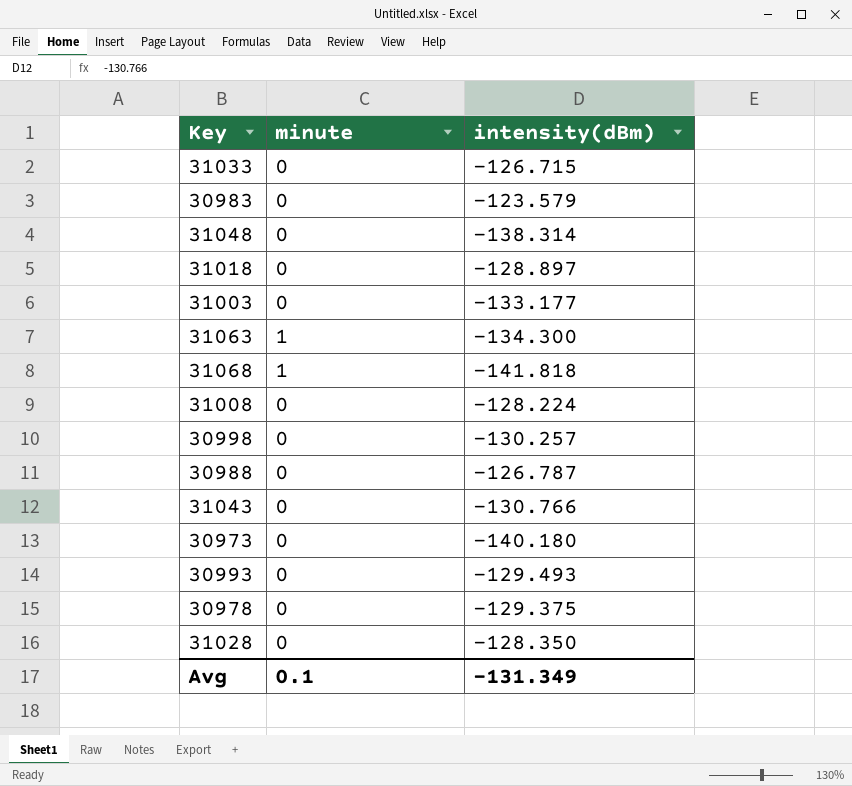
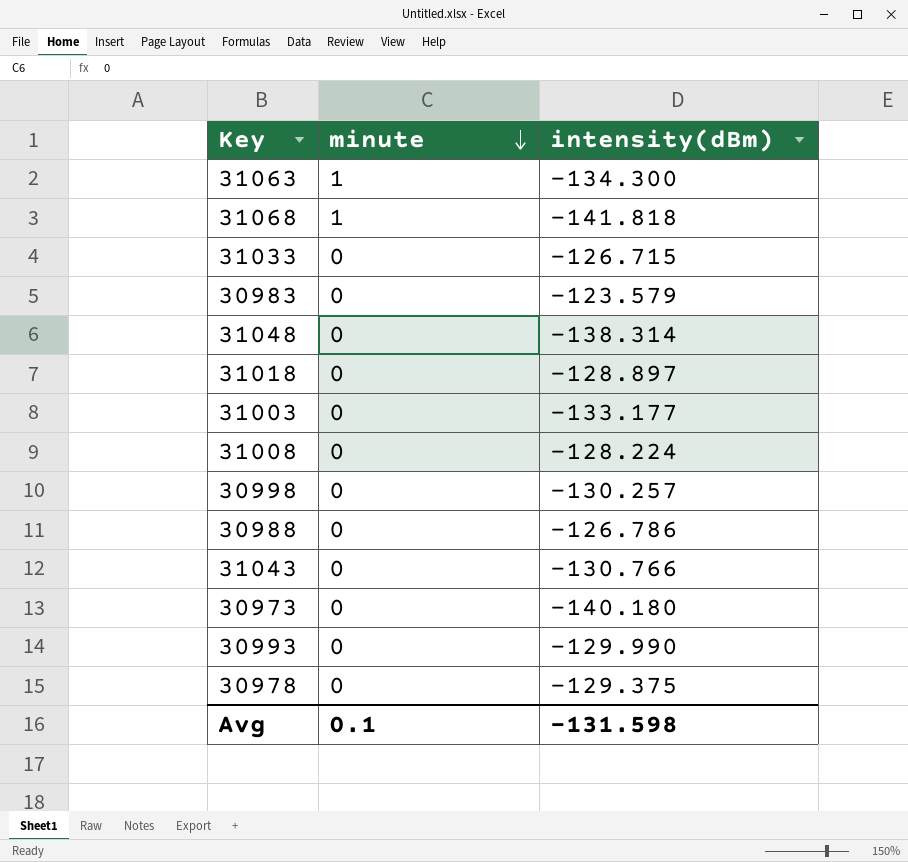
row order: none -> minute descending
row 31028: 0 | -128.350 -> none
30988 | intensity(dBm): -126.787 -> -126.786
30993 | intensity(dBm): -129.493 -> -129.990
Avg | intensity(dBm): -131.349 -> -131.598

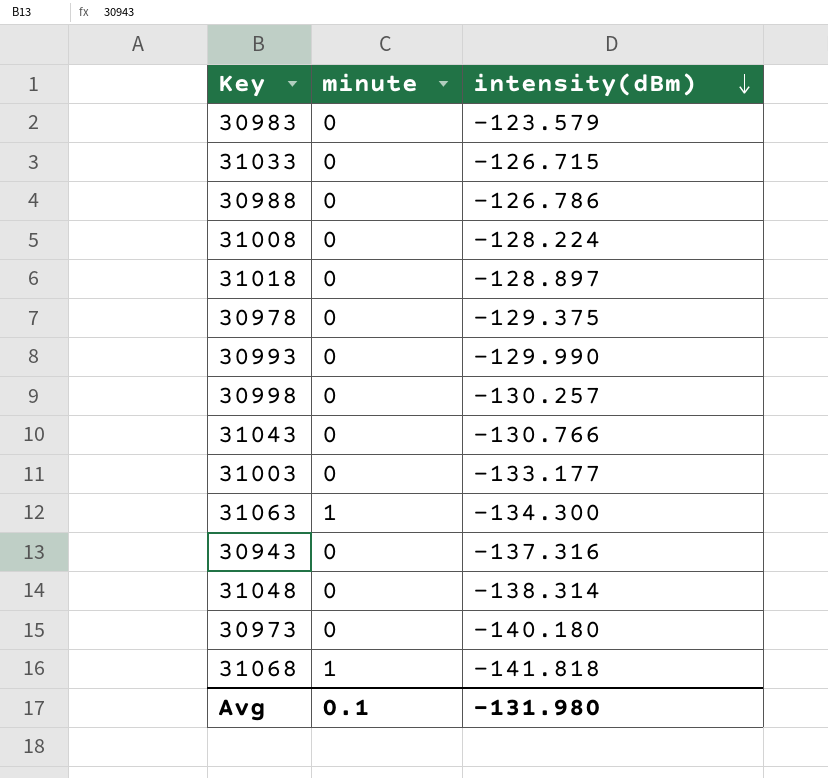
row order: minute descending -> intensity(dBm) descending
row 30943: none -> 0 | -137.316
Avg | intensity(dBm): -131.598 -> -131.980

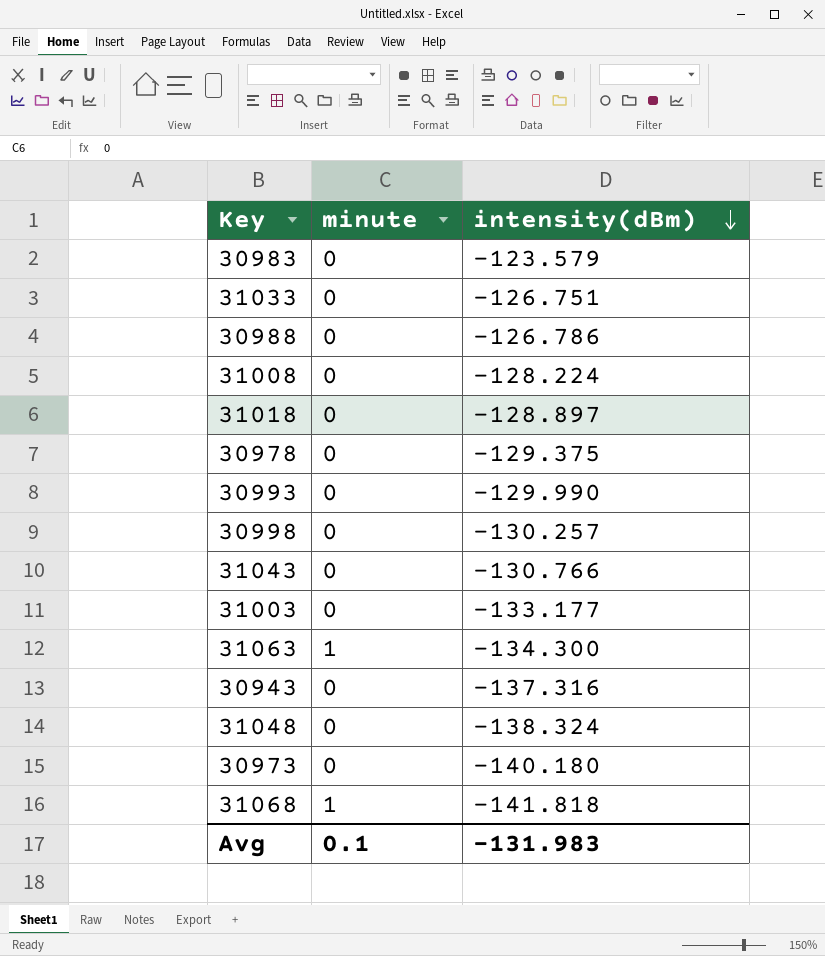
31033 | intensity(dBm): -126.715 -> -126.751
31048 | intensity(dBm): -138.314 -> -138.324
Avg | intensity(dBm): -131.980 -> -131.983

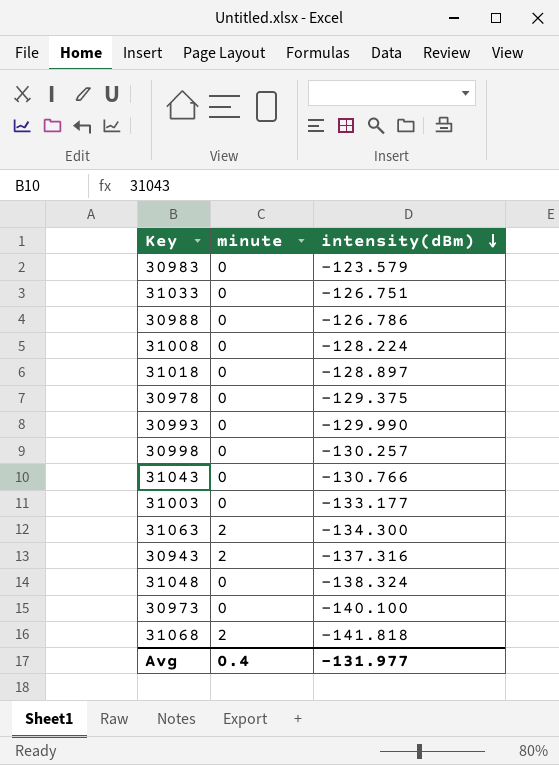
31063 | minute: 1 -> 2
30943 | minute: 0 -> 2
30973 | intensity(dBm): -140.180 -> -140.100
31068 | minute: 1 -> 2
Avg | minute: 0.1 -> 0.4
Avg | intensity(dBm): -131.983 -> -131.977

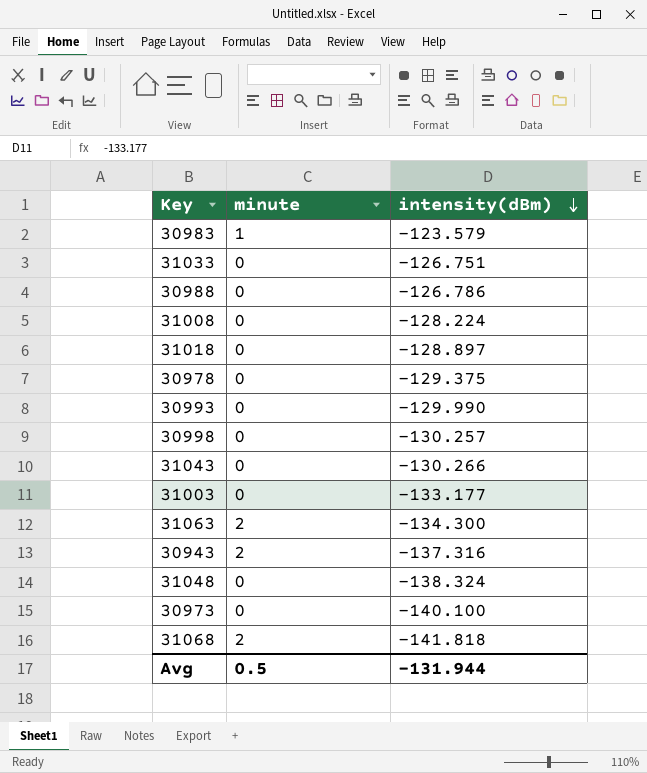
30983 | minute: 0 -> 1
31043 | intensity(dBm): -130.766 -> -130.266
Avg | minute: 0.4 -> 0.5
Avg | intensity(dBm): -131.977 -> -131.944

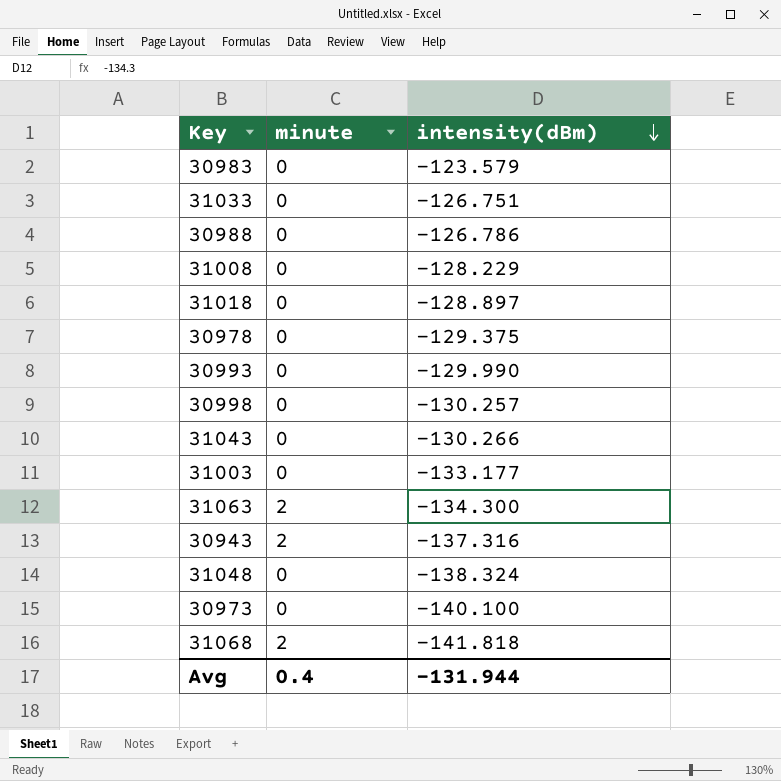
30983 | minute: 1 -> 0
31008 | intensity(dBm): -128.224 -> -128.229
Avg | minute: 0.5 -> 0.4

